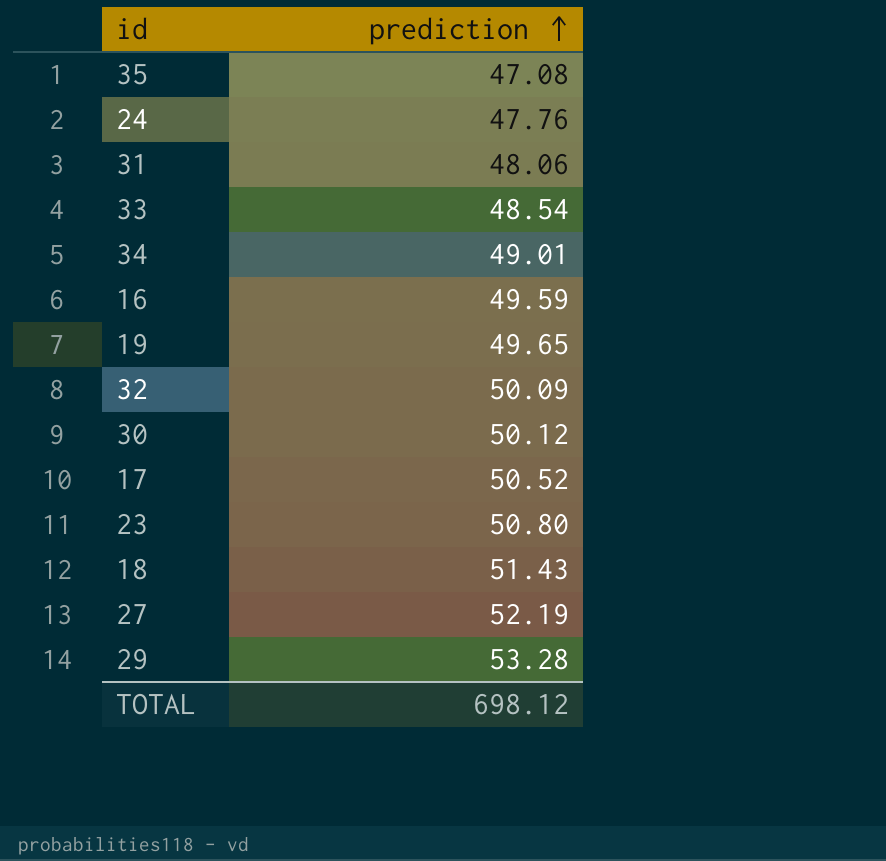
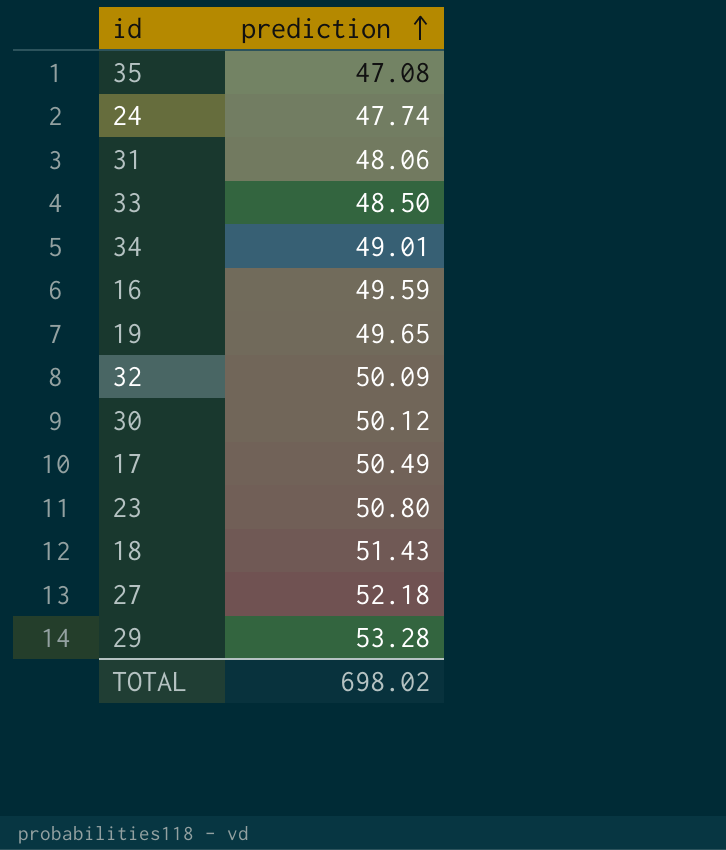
24 | prediction: 47.76 -> 47.74
33 | prediction: 48.54 -> 48.50
17 | prediction: 50.52 -> 50.49
27 | prediction: 52.19 -> 52.18
TOTAL | prediction: 698.12 -> 698.02

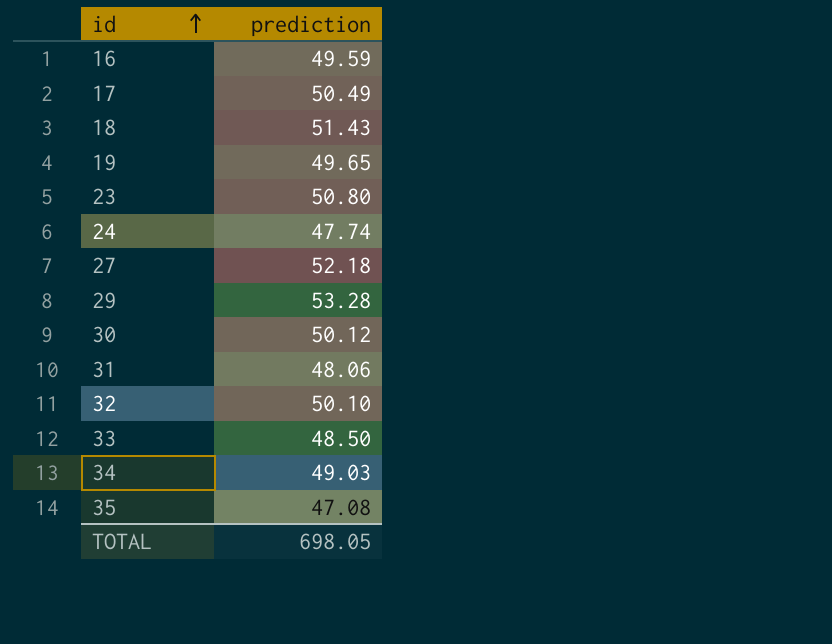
row order: prediction ascending -> id ascending
32 | prediction: 50.09 -> 50.10
34 | prediction: 49.01 -> 49.03
TOTAL | prediction: 698.02 -> 698.05

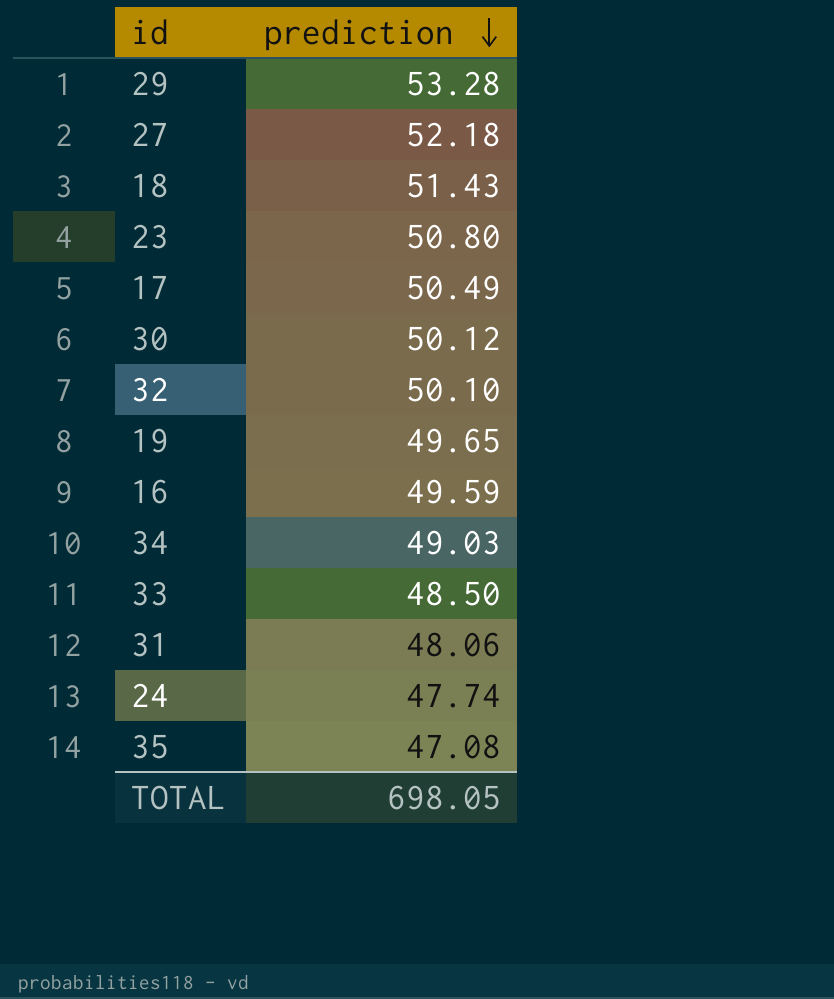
row order: id ascending -> prediction descending

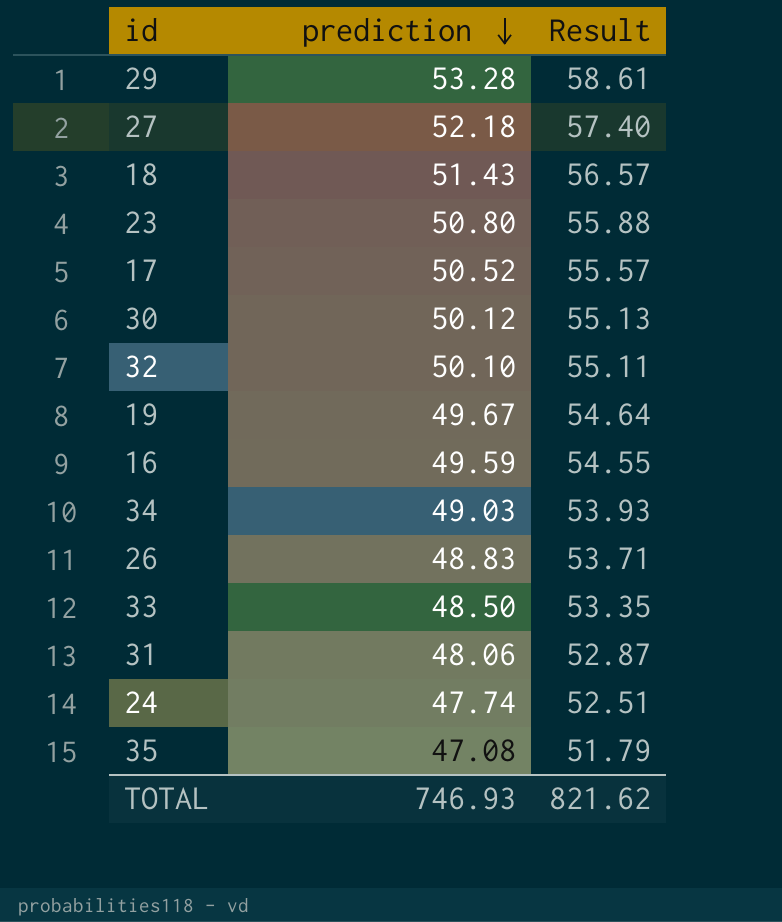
column Result | formula: none -> [prediction] * 1.1
17 | prediction: 50.49 -> 50.52
19 | prediction: 49.65 -> 49.67
row 26: none -> 48.83 | 53.71
TOTAL | prediction: 698.05 -> 746.93

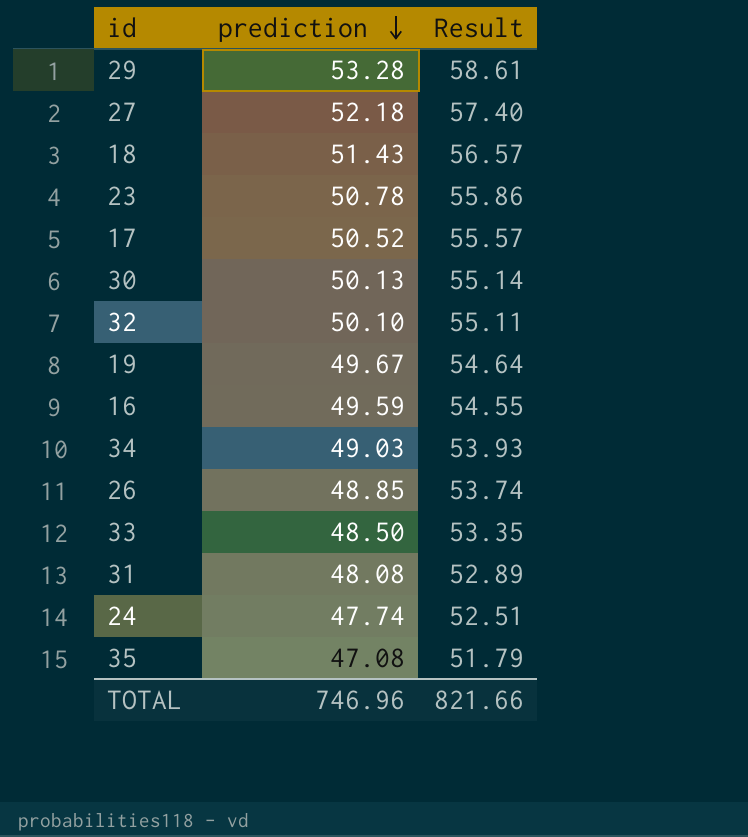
23 | prediction: 50.80 -> 50.78
23 | Result: 55.88 -> 55.86
30 | prediction: 50.12 -> 50.13
30 | Result: 55.13 -> 55.14
26 | prediction: 48.83 -> 48.85
26 | Result: 53.71 -> 53.74
31 | prediction: 48.06 -> 48.08
31 | Result: 52.87 -> 52.89
TOTAL | prediction: 746.93 -> 746.96
TOTAL | Result: 821.62 -> 821.66

